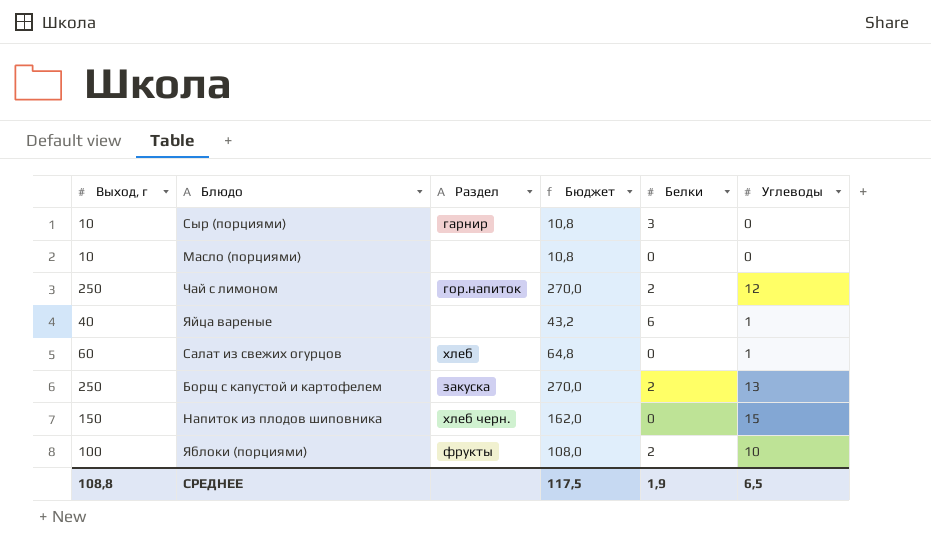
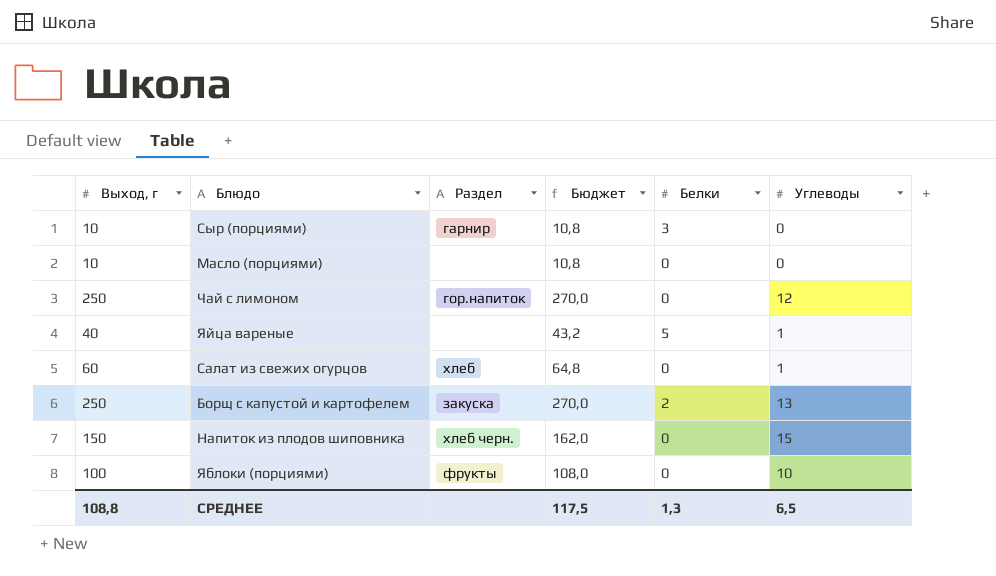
Чай с лимоном | Белки: 2 -> 0
Яйца вареные | Белки: 6 -> 5
Яблоки (порциями) | Белки: 2 -> 0
СРЕДНЕЕ | Белки: 1,9 -> 1,3

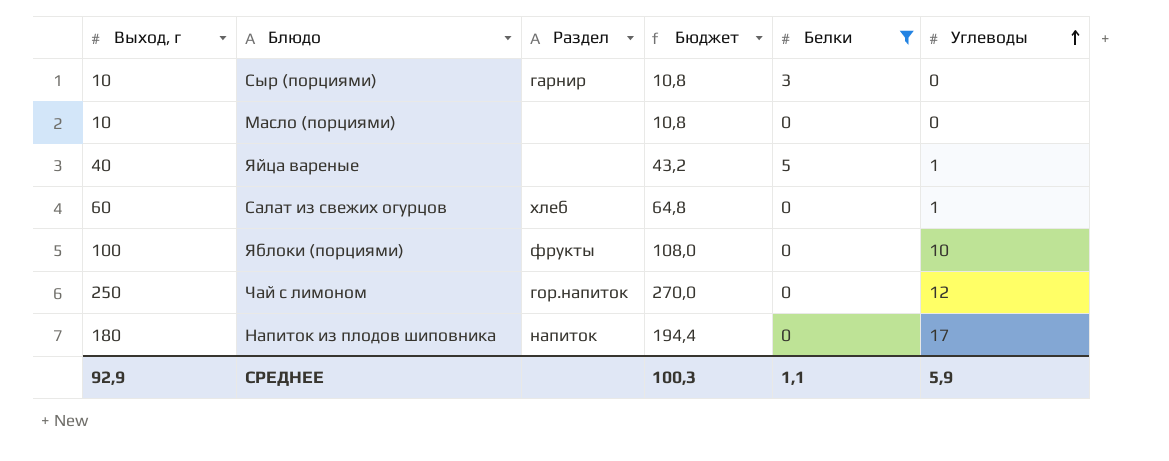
filter: none -> Белки != 2
row order: none -> Углеводы ascending
Напиток из плодов шиповника | Выход, г: 150 -> 180
Напиток из плодов шиповника | Раздел: хлеб черн. -> напиток
Напиток из плодов шиповника | Бюджет: 162,0 -> 194,4
Напиток из плодов шиповника | Углеводы: 15 -> 17
СРЕДНЕЕ | Выход, г: 108,8 -> 92,9
СРЕДНЕЕ | Бюджет: 117,5 -> 100,3
СРЕДНЕЕ | Белки: 1,3 -> 1,1
СРЕДНЕЕ | Углеводы: 6,5 -> 5,9

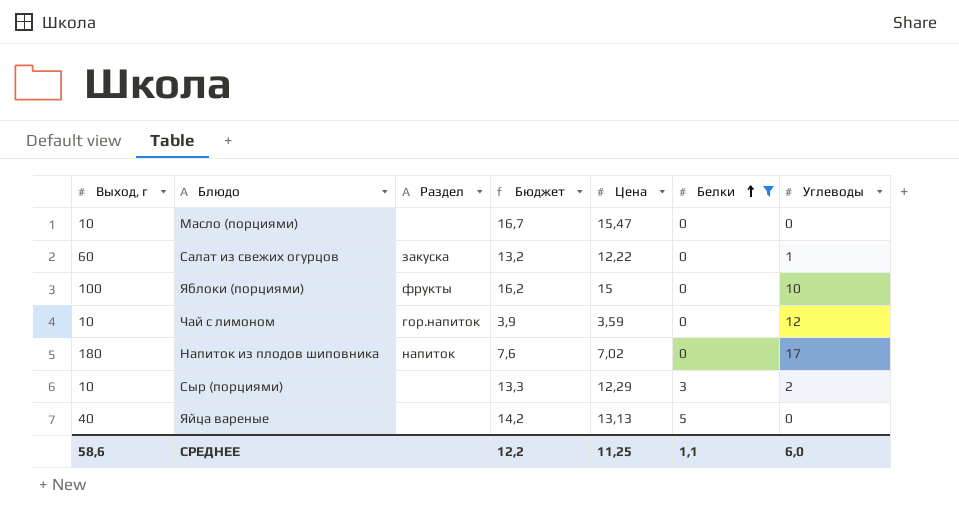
row order: Углеводы ascending -> Белки ascending
column Бюджет | formula: [Выход, г] * 1,08 -> [Цена] * 1,08
column Цена | position: none -> 5
Салат из свежих огурцов | Раздел: хлеб -> закуска
Чай с лимоном | Выход, г: 250 -> 10
Сыр (порциями) | Раздел: гарнир -> none
Сыр (порциями) | Углеводы: 0 -> 2
Яйца вареные | Углеводы: 1 -> 0
СРЕДНЕЕ | Выход, г: 92,9 -> 58,6
СРЕДНЕЕ | Бюджет: 100,3 -> 12,2
СРЕДНЕЕ | Углеводы: 5,9 -> 6,0

